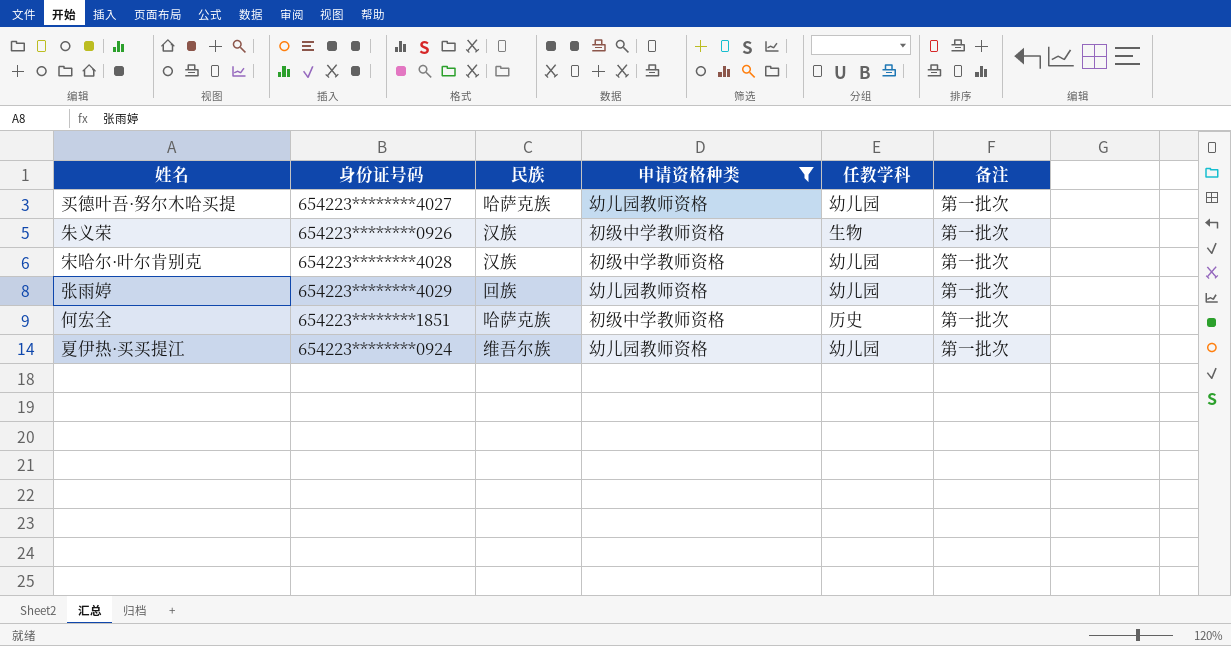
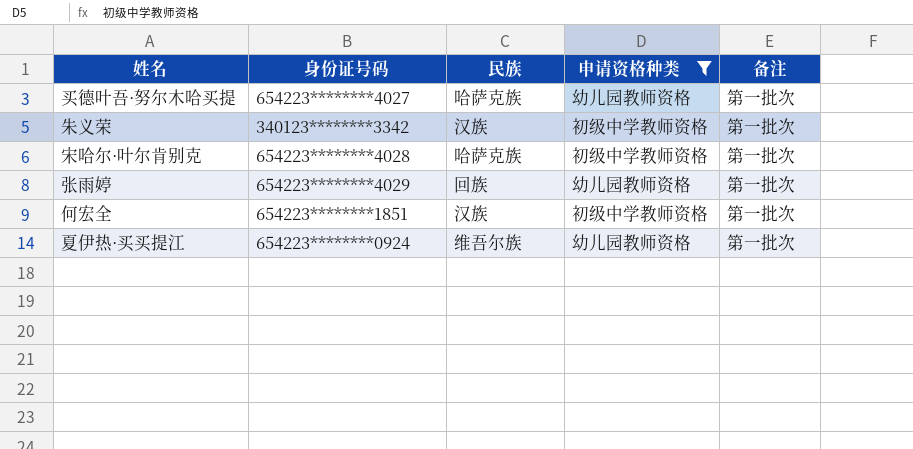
column 任教学科 | position: 5 -> none
朱义荣 | 身份证号码: 654223********0926 -> 340123********3342
宋哈尔·叶尔肯别克 | 民族: 汉族 -> 哈萨克族
何宏全 | 民族: 哈萨克族 -> 汉族

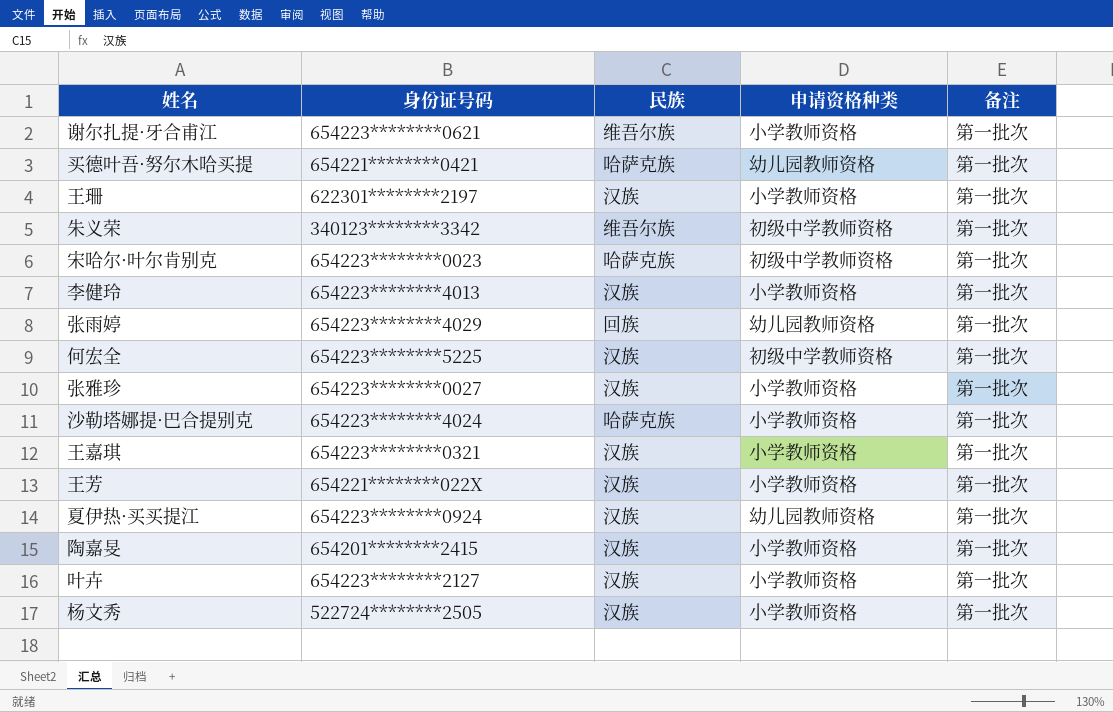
filter: 申请资格种类 != 小学教师资格 -> none
买德叶吾·努尔木哈买提 | 身份证号码: 654223********4027 -> 654221********0421
朱义荣 | 民族: 汉族 -> 维吾尔族
宋哈尔·叶尔肯别克 | 身份证号码: 654223********4028 -> 654223********0023
何宏全 | 身份证号码: 654223********1851 -> 654223********5225
夏伊热·买买提江 | 民族: 维吾尔族 -> 汉族

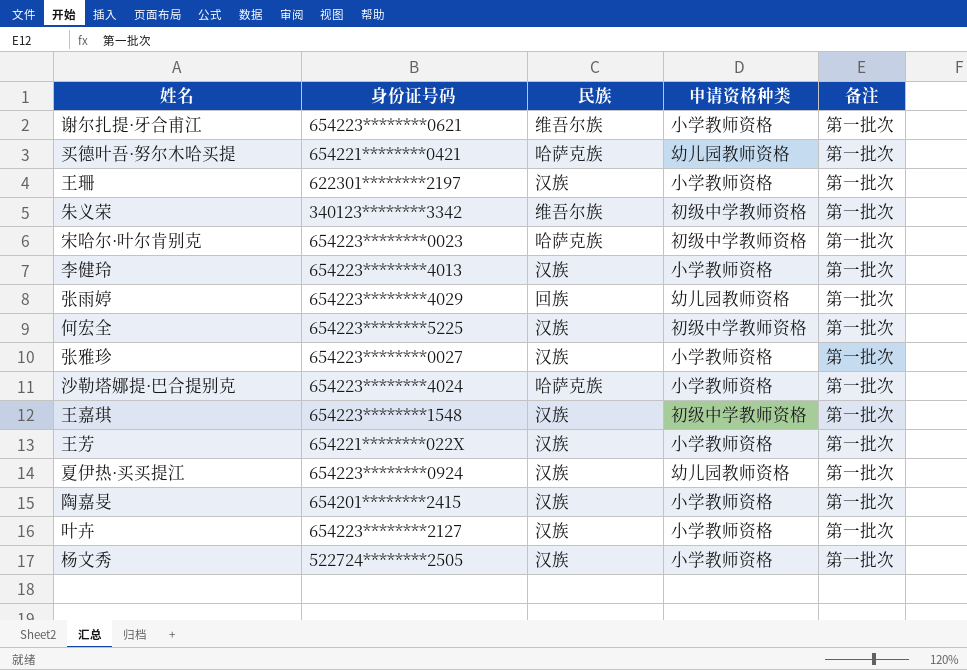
王嘉琪 | 身份证号码: 654223********0321 -> 654223********1548
王嘉琪 | 申请资格种类: 小学教师资格 -> 初级中学教师资格

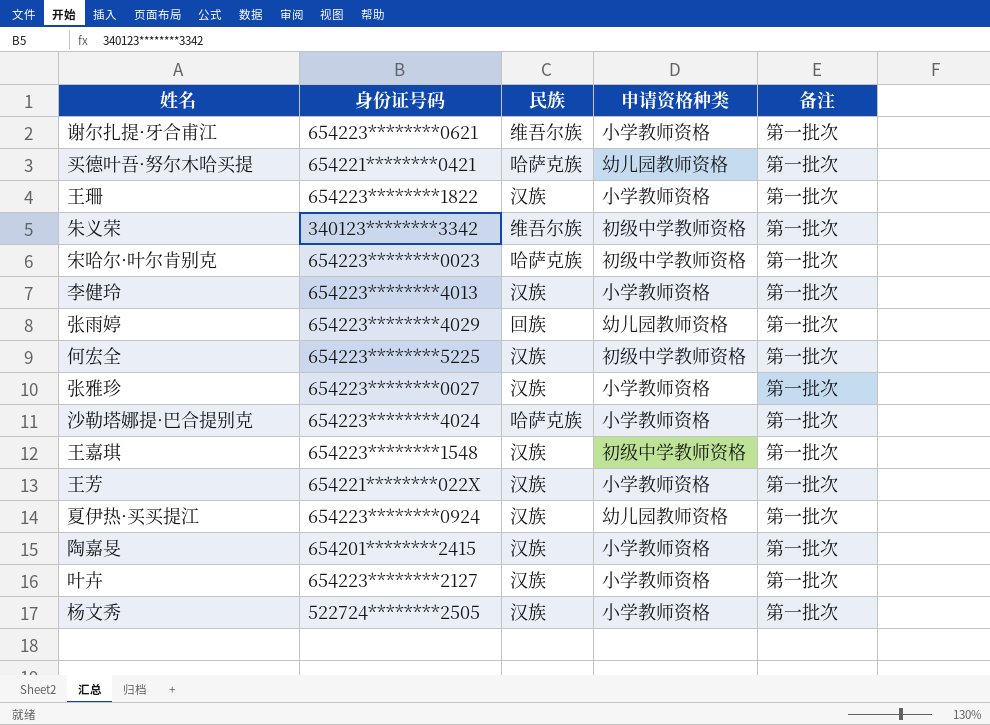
王珊 | 身份证号码: 622301********2197 -> 654223********1822

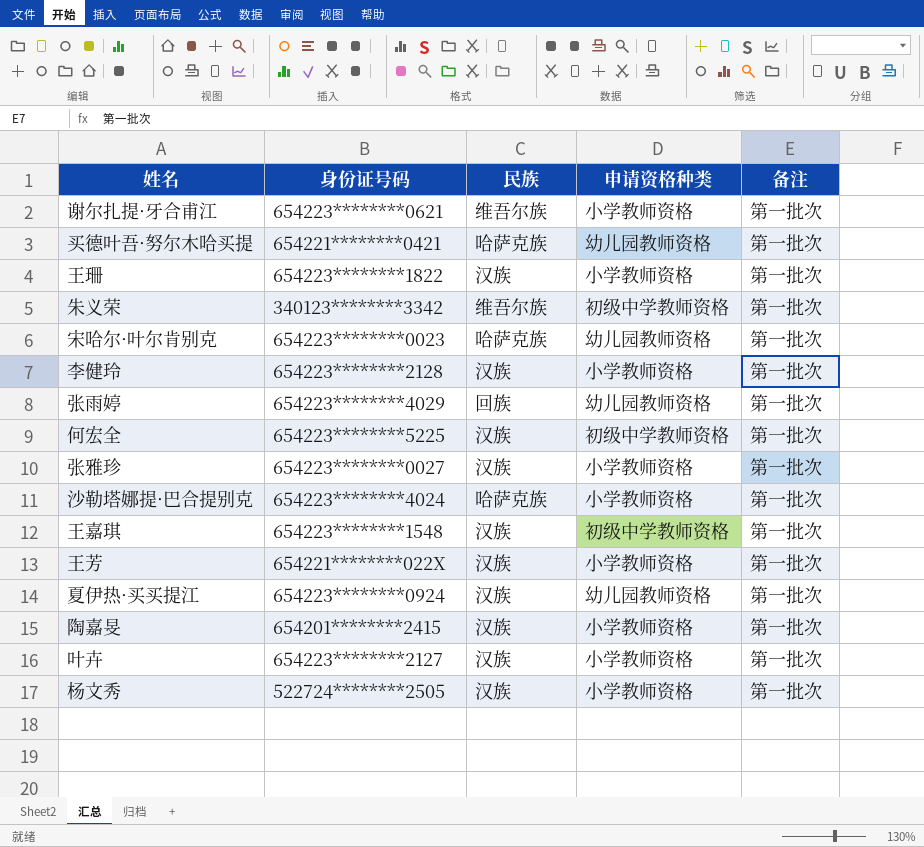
宋哈尔·叶尔肯别克 | 申请资格种类: 初级中学教师资格 -> 幼儿园教师资格
李健玲 | 身份证号码: 654223********4013 -> 654223********2128

